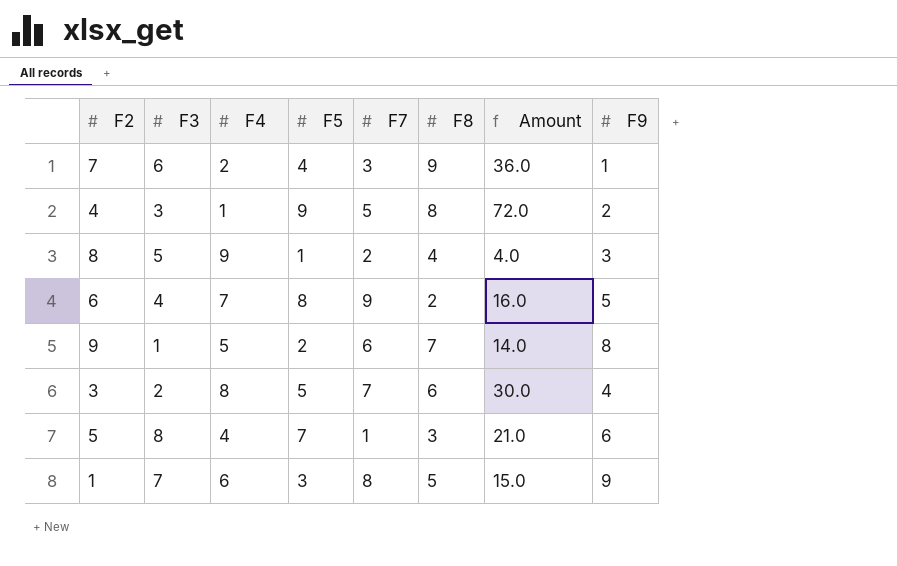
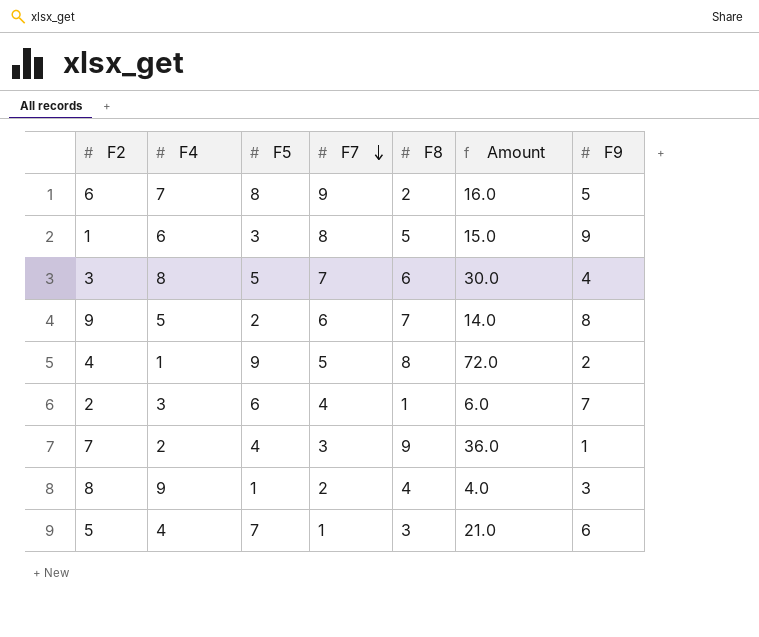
row order: none -> F7 descending
column F3 | position: 2 -> none
row 2: none -> 3 | 6 | 4 | 1 | 6.0 | 7

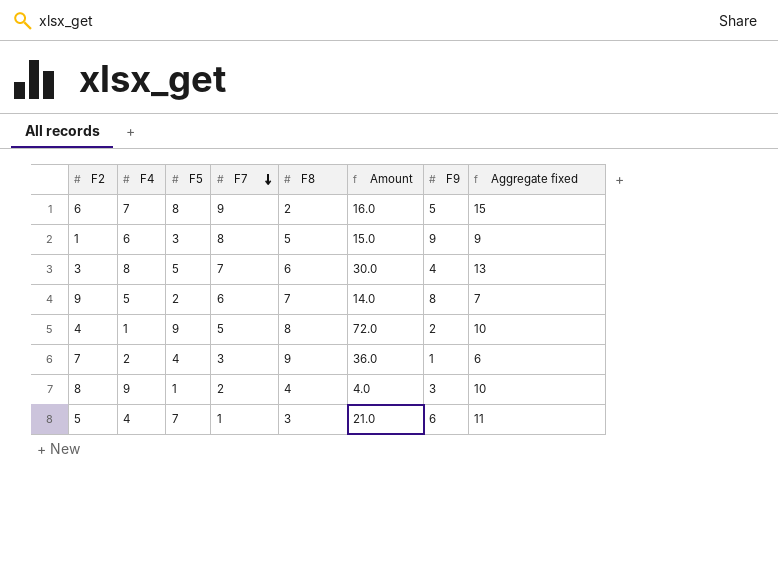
column Aggregate fixed | formula: none -> [F4] + [F5]
row 2: 3 | 6 | 4 | 1 | 6.0 | 7 -> none

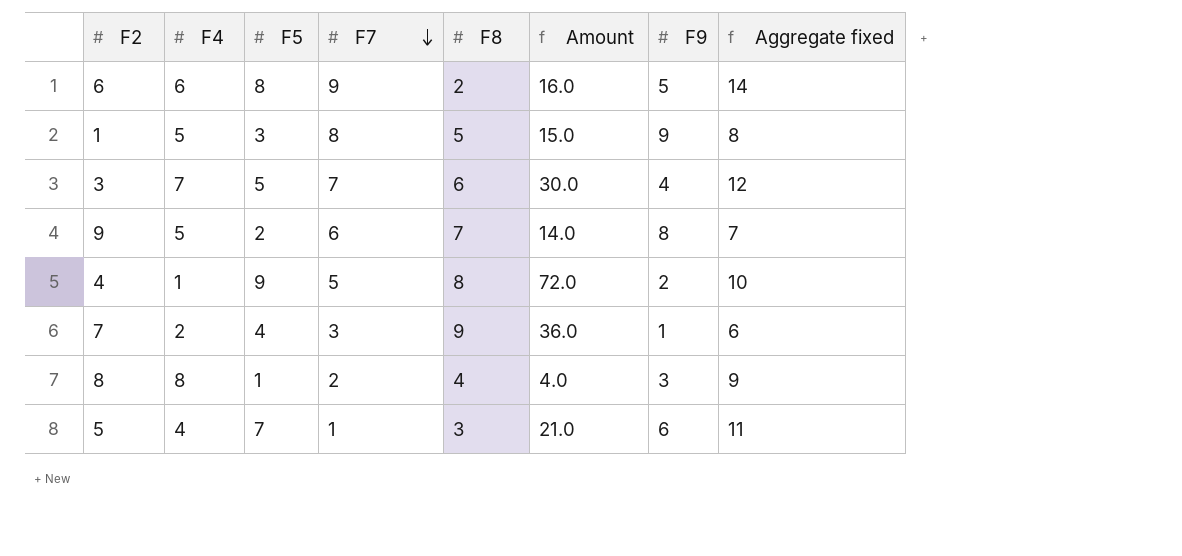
6 | F4: 7 -> 6
6 | Aggregate fixed: 15 -> 14
1 | F4: 6 -> 5
1 | Aggregate fixed: 9 -> 8
3 | F4: 8 -> 7
3 | Aggregate fixed: 13 -> 12
8 | F4: 9 -> 8
8 | Aggregate fixed: 10 -> 9

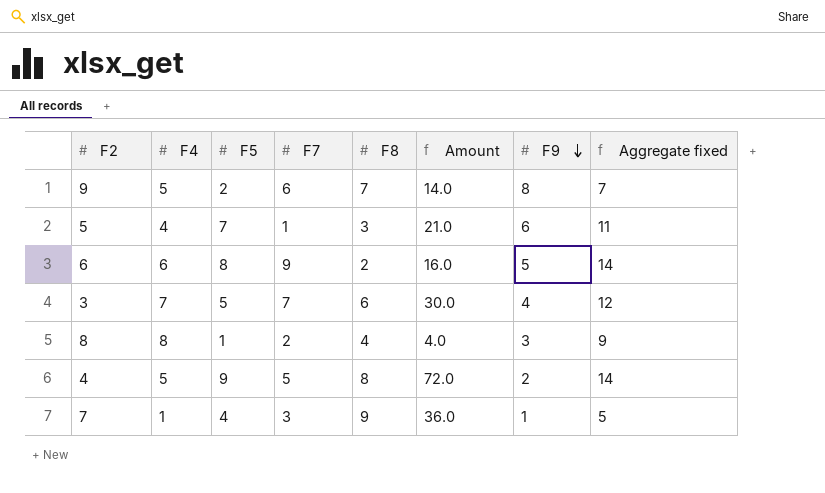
row order: F7 descending -> F9 descending
row 1: 5 | 3 | 8 | 5 | 15.0 | 9 | 8 -> none
4 | F4: 1 -> 5
4 | Aggregate fixed: 10 -> 14
7 | F4: 2 -> 1
7 | Aggregate fixed: 6 -> 5

